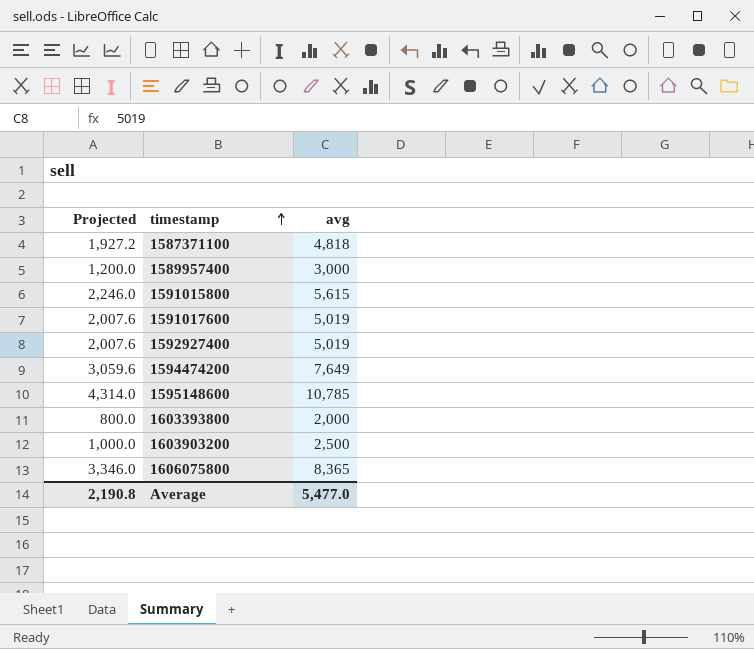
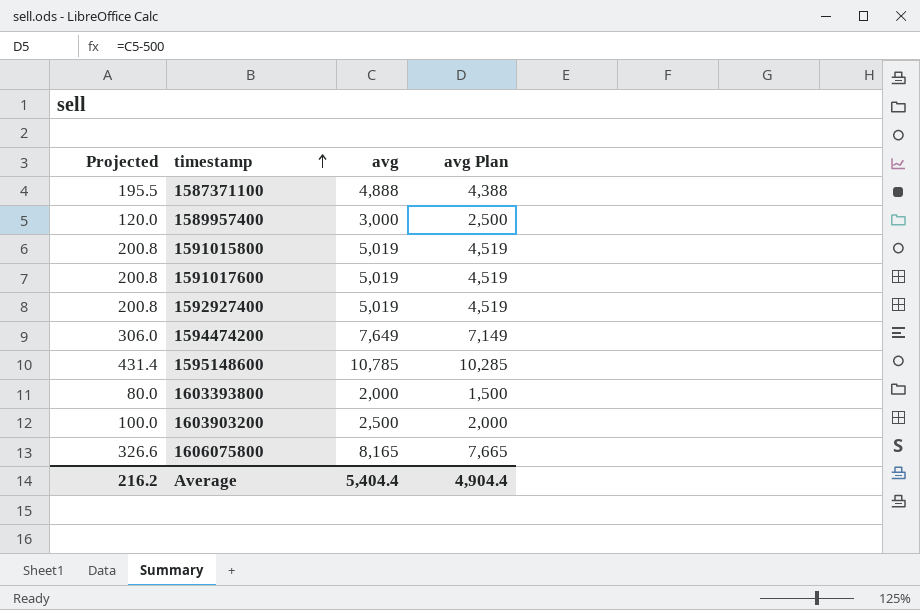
column Projected | formula: [avg] * 0.4 -> [avg] * 0.04
column avg Plan | formula: none -> [avg] - 500
1587371100 | avg: 4,818 -> 4,888
1591015800 | avg: 5,615 -> 5,019
1606075800 | avg: 8,365 -> 8,165
Average | Projected: 2,190.8 -> 216.2
Average | avg: 5,477.0 -> 5,404.4

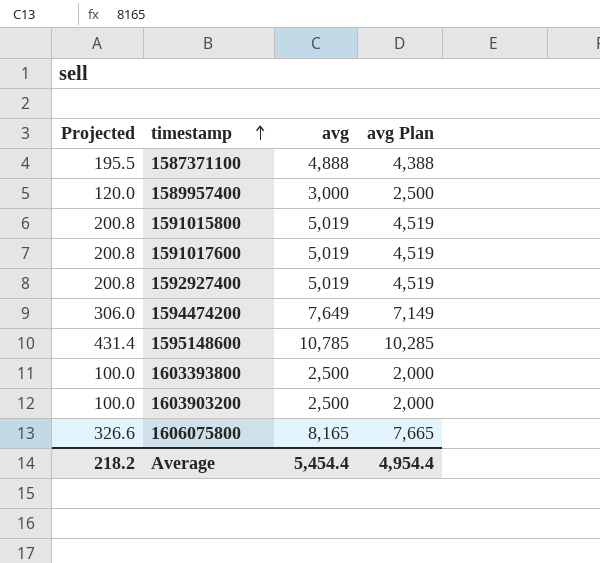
1603393800 | Projected: 80.0 -> 100.0
1603393800 | avg: 2,000 -> 2,500
1603393800 | avg Plan: 1,500 -> 2,000
Average | Projected: 216.2 -> 218.2
Average | avg: 5,404.4 -> 5,454.4
Average | avg Plan: 4,904.4 -> 4,954.4

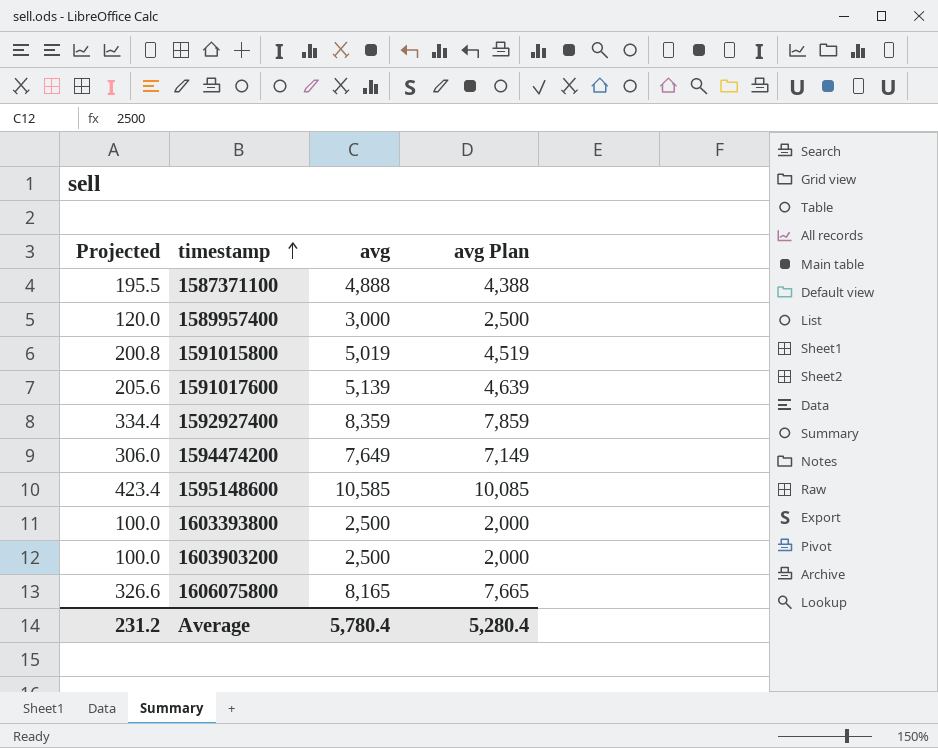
1591017600 | Projected: 200.8 -> 205.6
1591017600 | avg: 5,019 -> 5,139
1591017600 | avg Plan: 4,519 -> 4,639
1592927400 | Projected: 200.8 -> 334.4
1592927400 | avg: 5,019 -> 8,359
1592927400 | avg Plan: 4,519 -> 7,859
1595148600 | Projected: 431.4 -> 423.4
1595148600 | avg: 10,785 -> 10,585
1595148600 | avg Plan: 10,285 -> 10,085
Average | Projected: 218.2 -> 231.2
Average | avg: 5,454.4 -> 5,780.4
Average | avg Plan: 4,954.4 -> 5,280.4

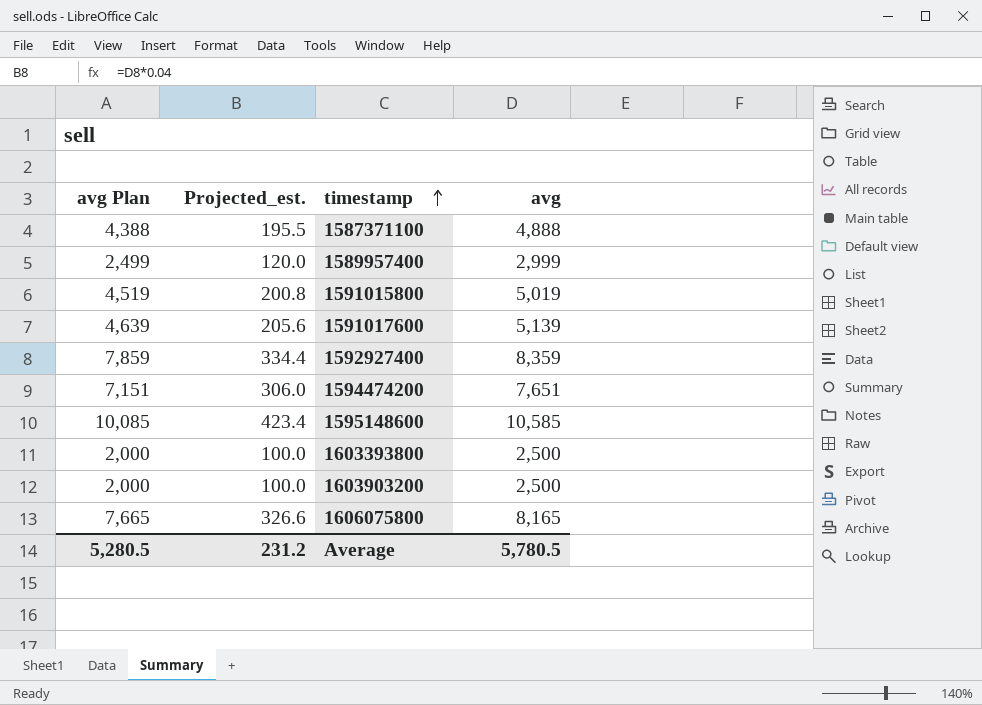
column avg Plan | position: 4 -> 1
column name: Projected -> Projected_est.
1589957400 | avg Plan: 2,500 -> 2,499
1589957400 | avg: 3,000 -> 2,999
1594474200 | avg Plan: 7,149 -> 7,151
1594474200 | avg: 7,649 -> 7,651
Average | avg Plan: 5,280.4 -> 5,280.5
Average | avg: 5,780.4 -> 5,780.5

